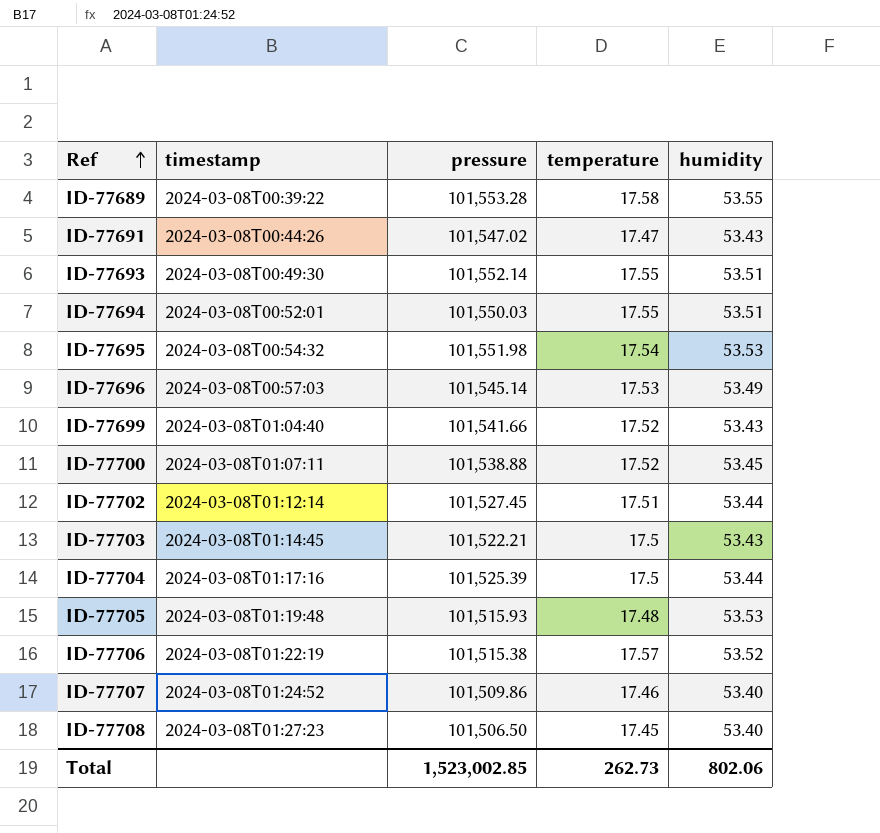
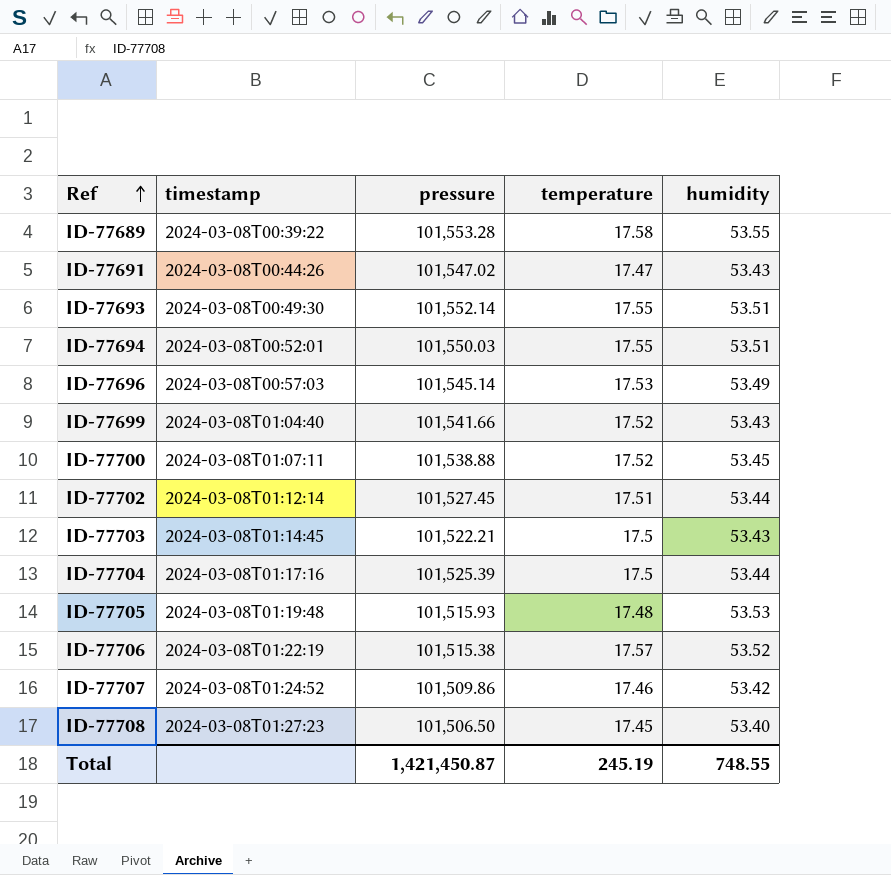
row ID-77695: 2024-03-08T00:54:32 | 101,551.98 | 17.54 | 53.53 -> none
ID-77707 | humidity: 53.40 -> 53.42
Total | pressure: 1,523,002.85 -> 1,421,450.87
Total | temperature: 262.73 -> 245.19
Total | humidity: 802.06 -> 748.55

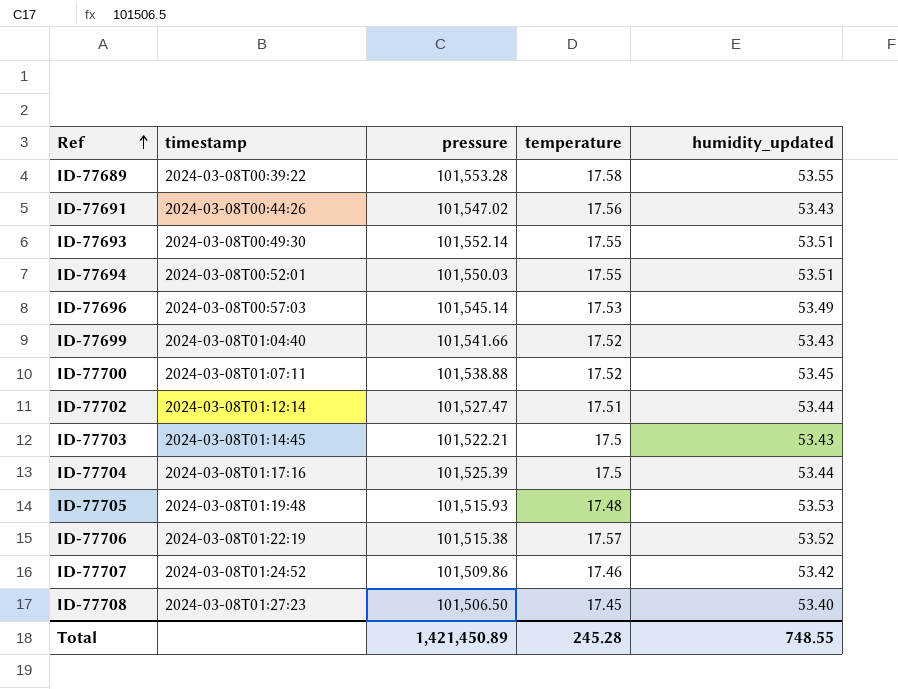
column name: humidity -> humidity_updated
ID-77691 | temperature: 17.47 -> 17.56
ID-77702 | pressure: 101,527.45 -> 101,527.47
Total | pressure: 1,421,450.87 -> 1,421,450.89
Total | temperature: 245.19 -> 245.28

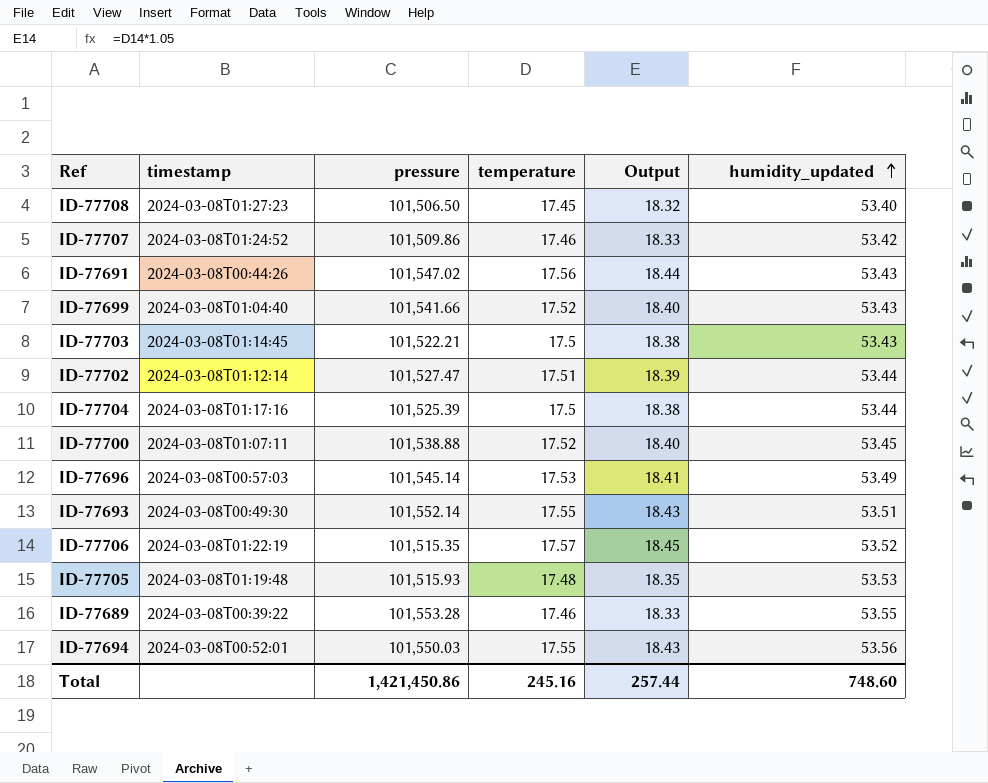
row order: Ref ascending -> humidity_updated ascending
column Output | formula: none -> [temperature] * 1.05
ID-77706 | pressure: 101,515.38 -> 101,515.35
ID-77689 | temperature: 17.58 -> 17.46
ID-77694 | humidity_updated: 53.51 -> 53.56
Total | pressure: 1,421,450.89 -> 1,421,450.86
Total | temperature: 245.28 -> 245.16
Total | humidity_updated: 748.55 -> 748.60

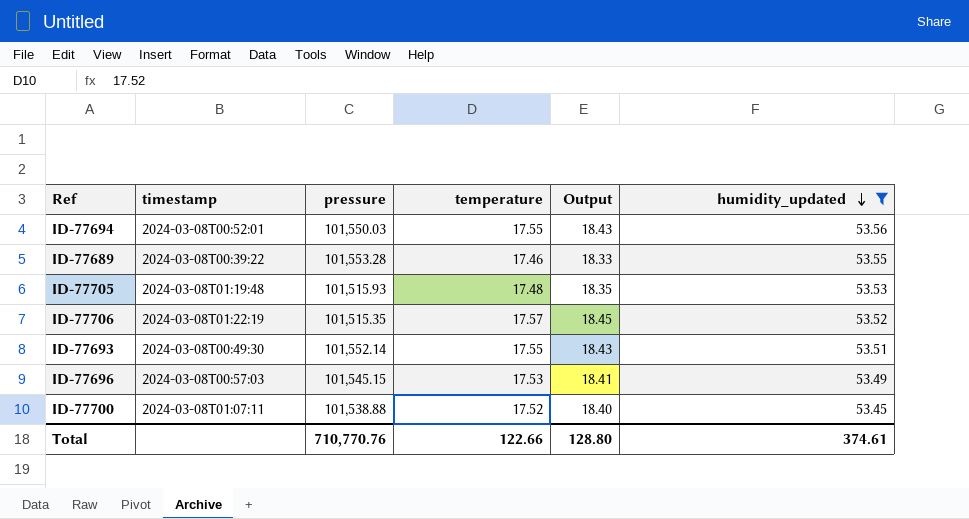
filter: none -> humidity_updated >= 53.45
row order: humidity_updated ascending -> humidity_updated descending
ID-77696 | pressure: 101,545.14 -> 101,545.15
Total | pressure: 1,421,450.86 -> 710,770.76
Total | temperature: 245.16 -> 122.66
Total | Output: 257.44 -> 128.80
Total | humidity_updated: 748.60 -> 374.61

